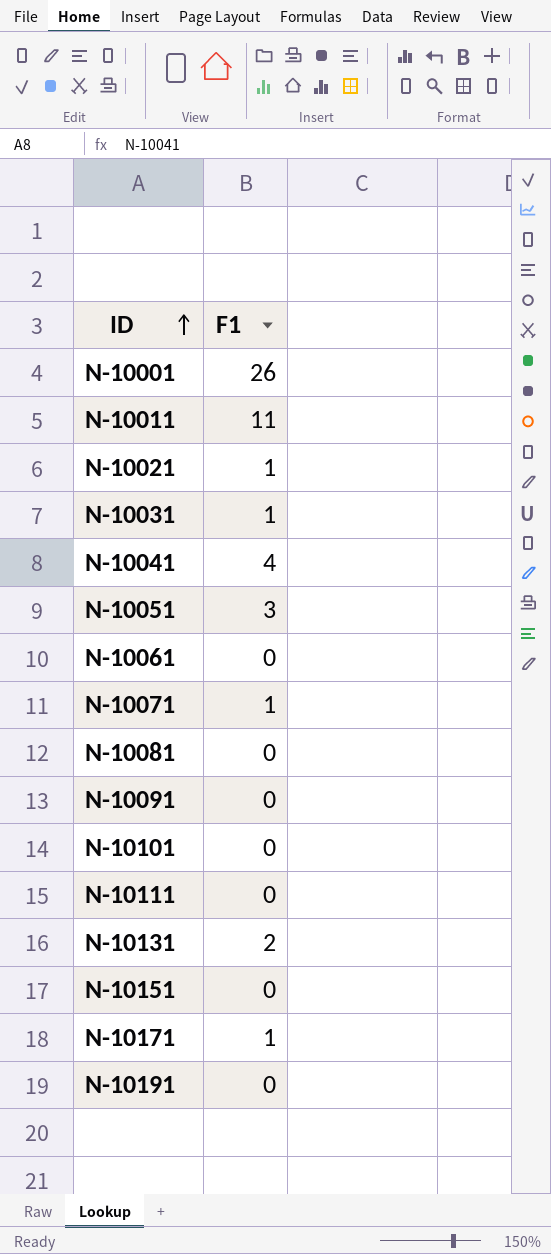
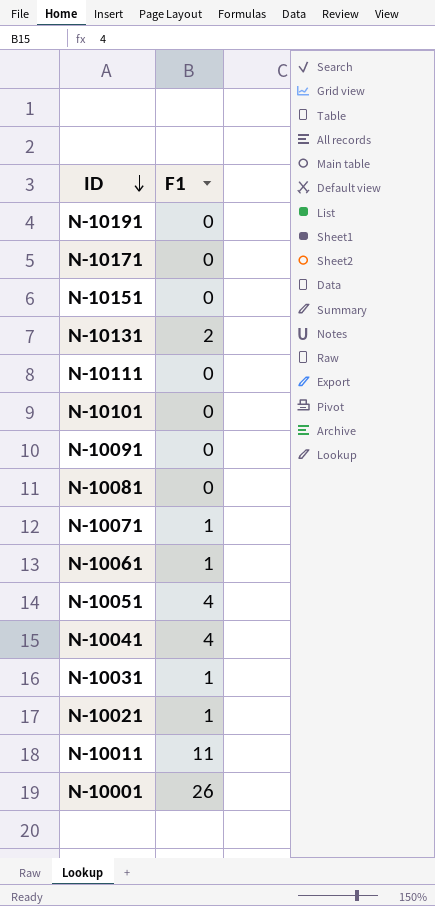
row order: ID ascending -> ID descending
N-10171 | F1: 1 -> 0
N-10061 | F1: 0 -> 1
N-10051 | F1: 3 -> 4

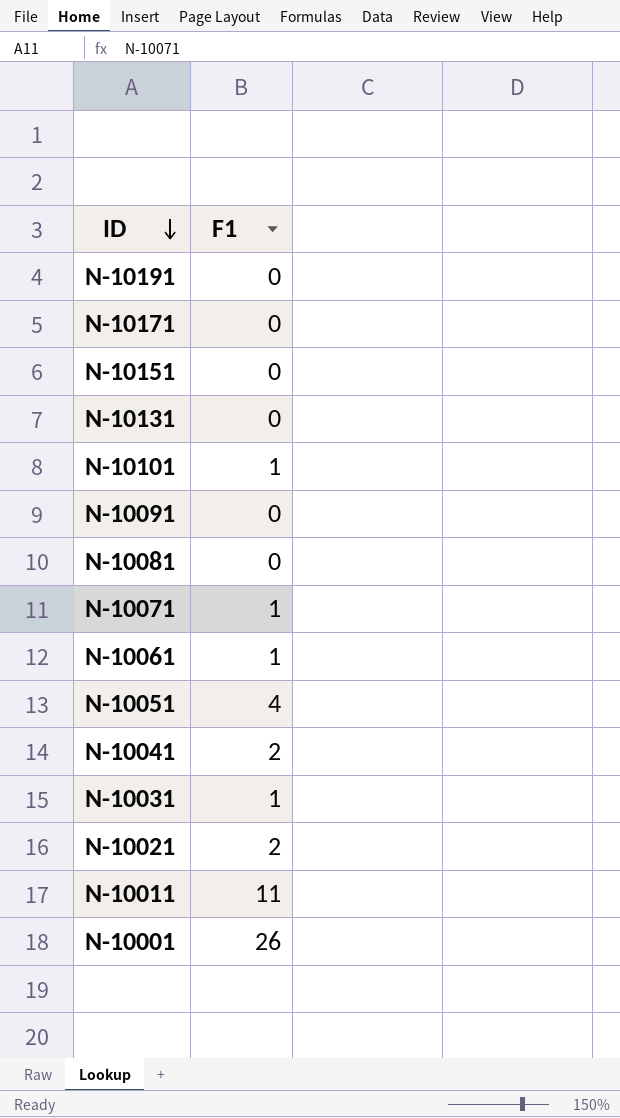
row N-10111: 0 -> none
N-10131 | F1: 2 -> 0
N-10101 | F1: 0 -> 1
N-10041 | F1: 4 -> 2
N-10021 | F1: 1 -> 2

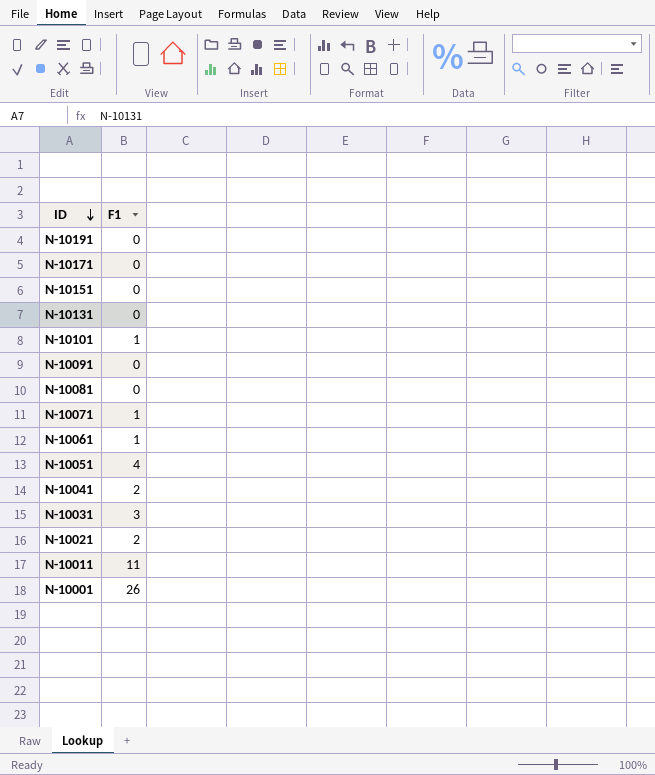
N-10031 | F1: 1 -> 3

